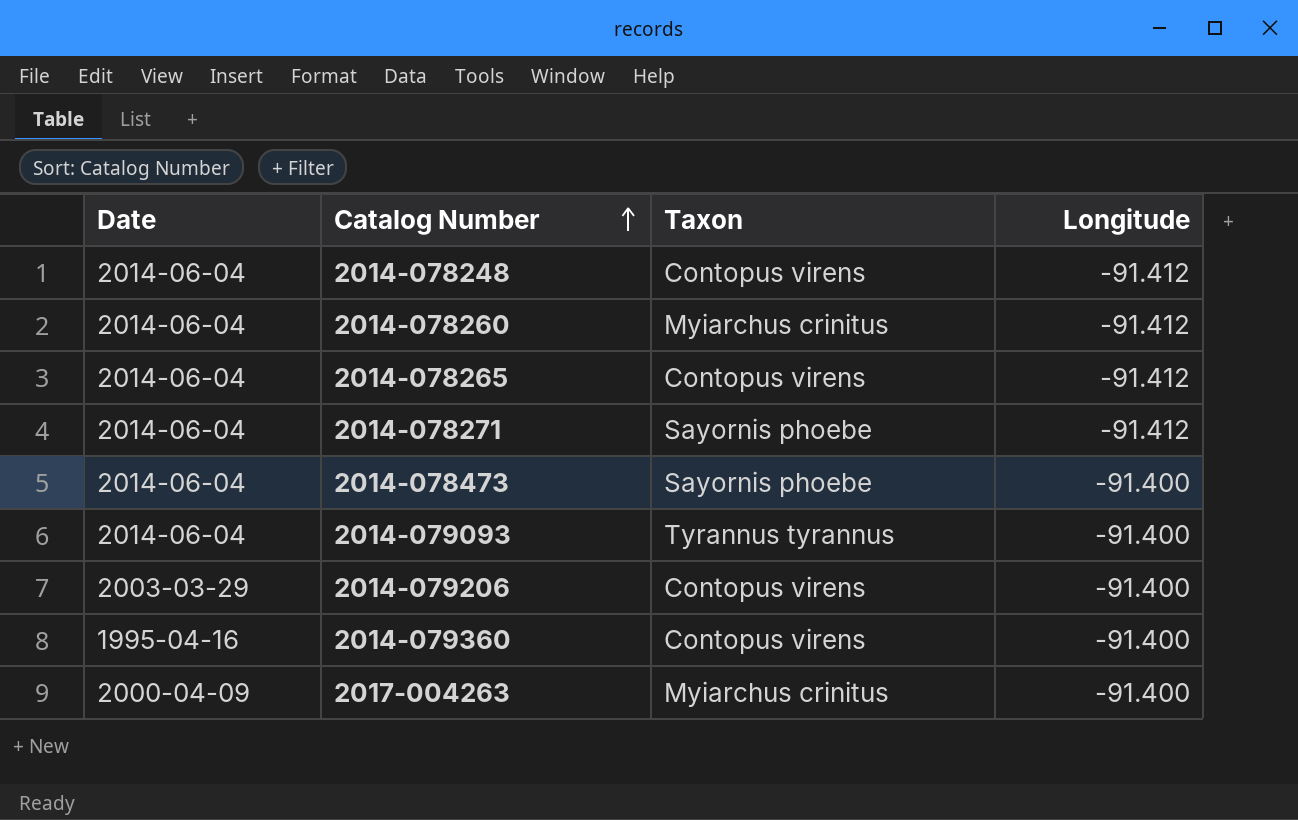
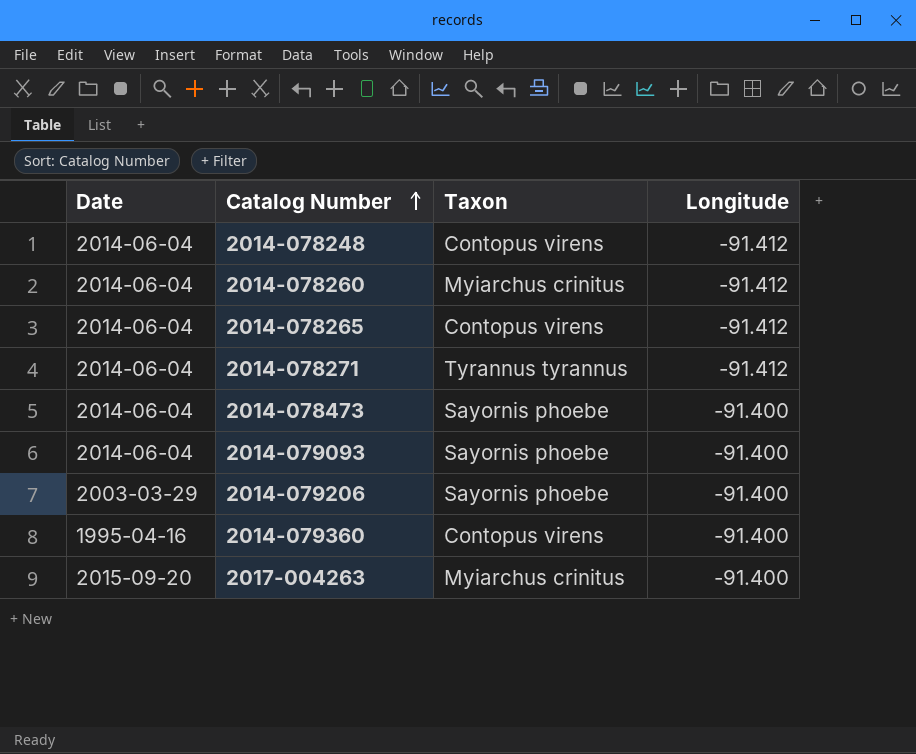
2014-078271 | Taxon: Sayornis phoebe -> Tyrannus tyrannus
2014-079093 | Taxon: Tyrannus tyrannus -> Sayornis phoebe
2014-079206 | Taxon: Contopus virens -> Sayornis phoebe
2017-004263 | Date: 2000-04-09 -> 2015-09-20

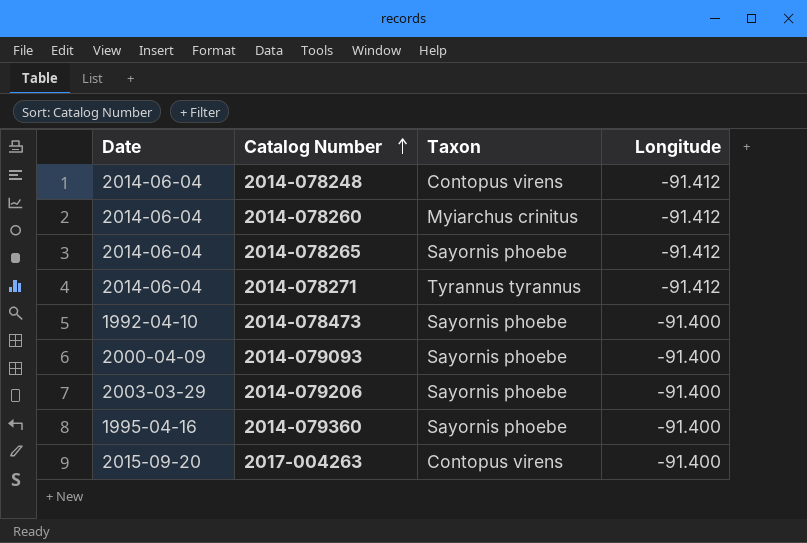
2014-078265 | Taxon: Contopus virens -> Sayornis phoebe
2014-078473 | Date: 2014-06-04 -> 1992-04-10
2014-079093 | Date: 2014-06-04 -> 2000-04-09
2014-079360 | Taxon: Contopus virens -> Sayornis phoebe
2017-004263 | Taxon: Myiarchus crinitus -> Contopus virens

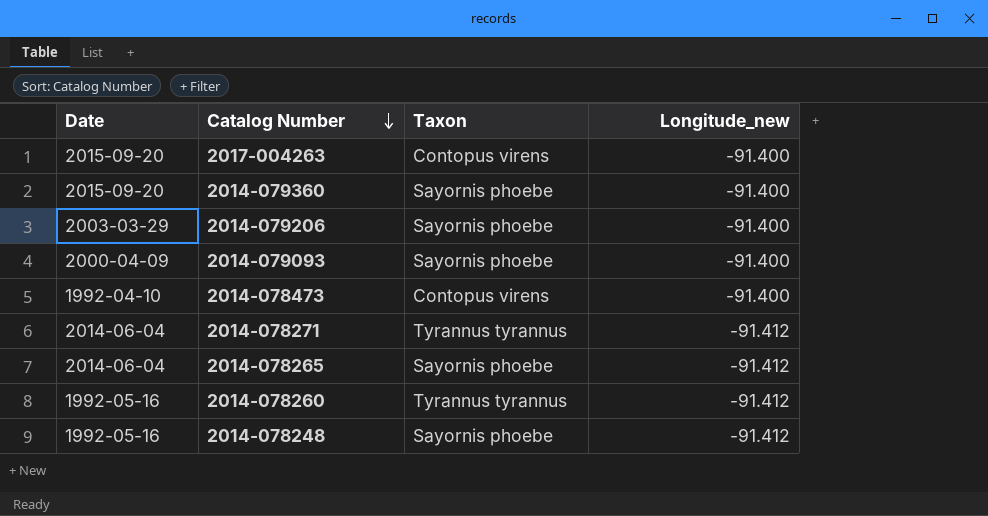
row order: Catalog Number ascending -> Catalog Number descending
column name: Longitude -> Longitude_new
2014-079360 | Date: 1995-04-16 -> 2015-09-20
2014-078473 | Taxon: Sayornis phoebe -> Contopus virens
2014-078260 | Date: 2014-06-04 -> 1992-05-16
2014-078260 | Taxon: Myiarchus crinitus -> Tyrannus tyrannus
2014-078248 | Date: 2014-06-04 -> 1992-05-16
2014-078248 | Taxon: Contopus virens -> Sayornis phoebe

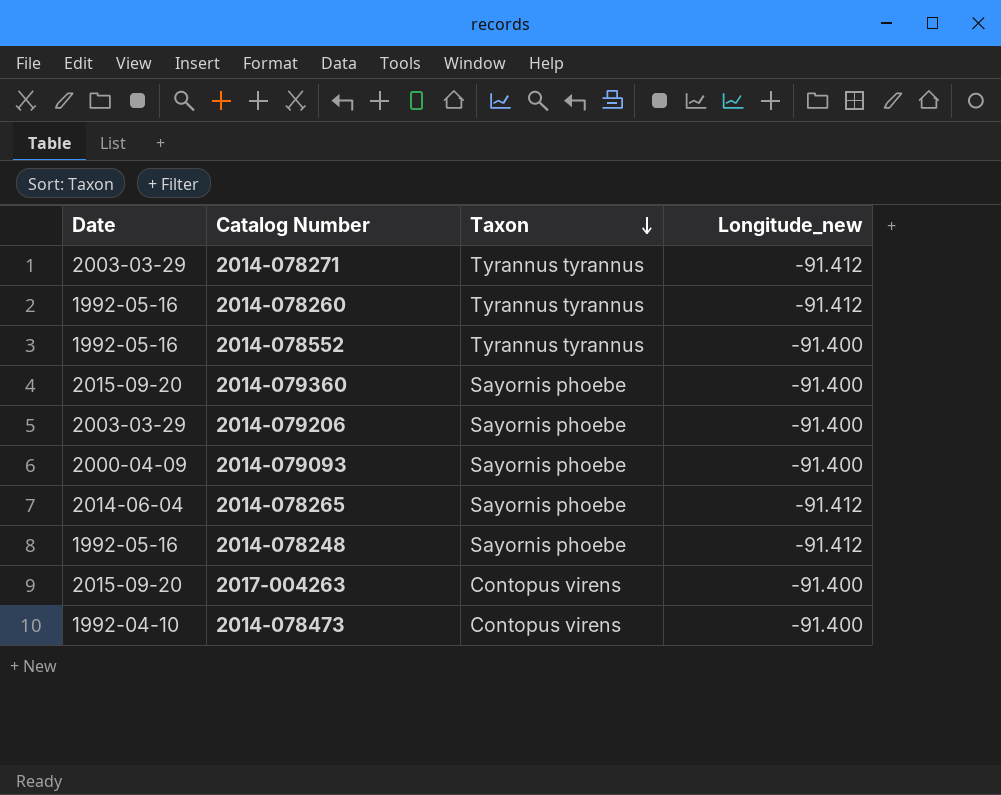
row order: Catalog Number descending -> Taxon descending
2014-078271 | Date: 2014-06-04 -> 2003-03-29
row 2014-078552: none -> 1992-05-16 | Tyrannus tyrannus | -91.400

